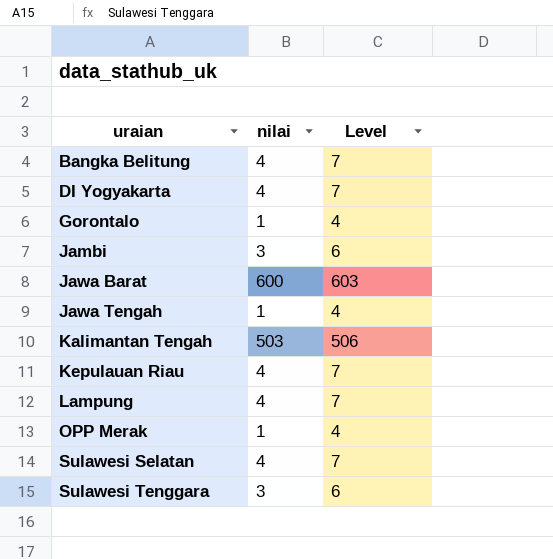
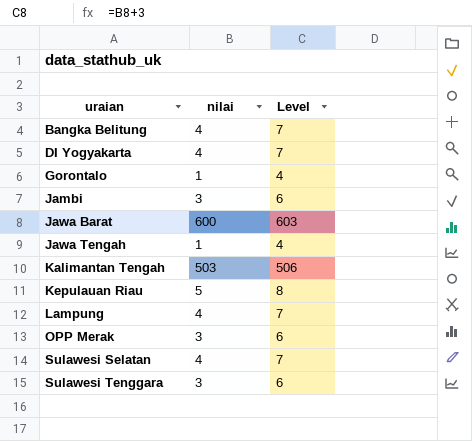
Kepulauan Riau | nilai: 4 -> 5
Kepulauan Riau | Level: 7 -> 8
OPP Merak | nilai: 1 -> 3
OPP Merak | Level: 4 -> 6

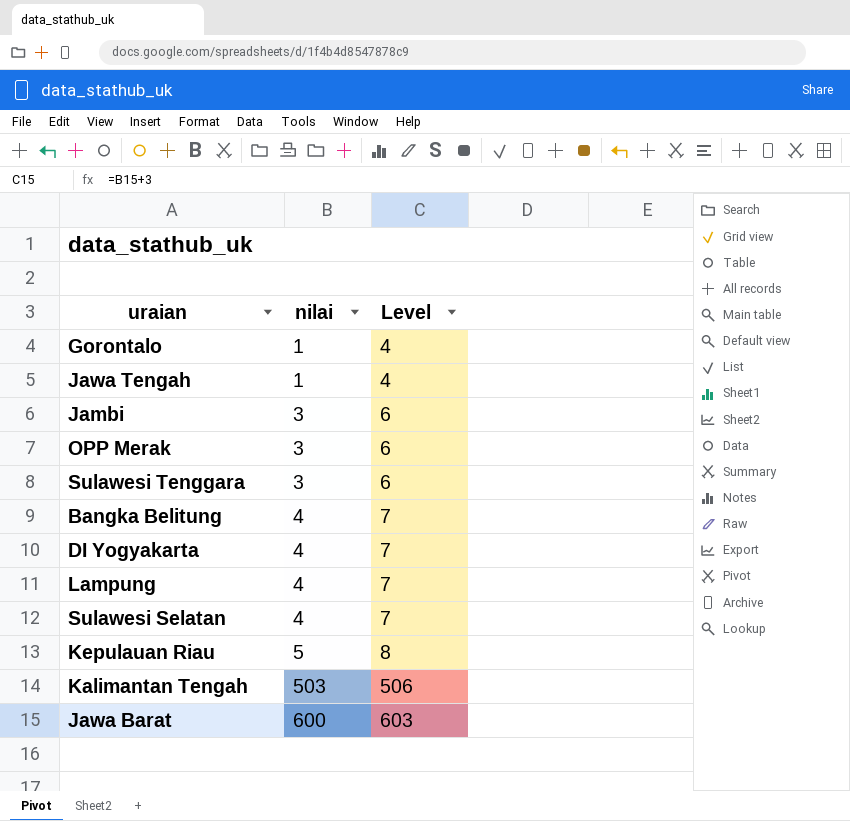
row order: uraian ascending -> nilai ascending

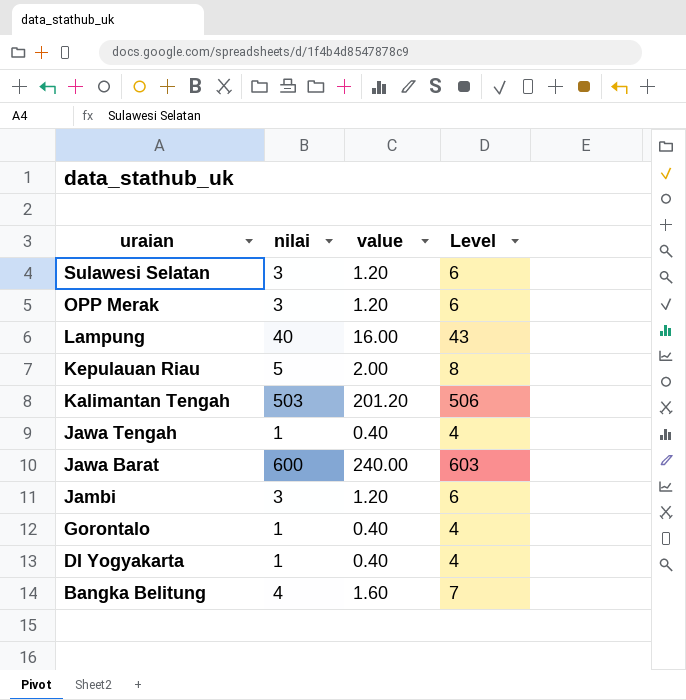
row order: nilai ascending -> uraian descending
column value | formula: none -> [nilai] * 0.4
row Sulawesi Tenggara: 3 | 6 -> none
Sulawesi Selatan | nilai: 4 -> 3
Sulawesi Selatan | Level: 7 -> 6
Lampung | nilai: 4 -> 40
Lampung | Level: 7 -> 43
DI Yogyakarta | nilai: 4 -> 1
DI Yogyakarta | Level: 7 -> 4

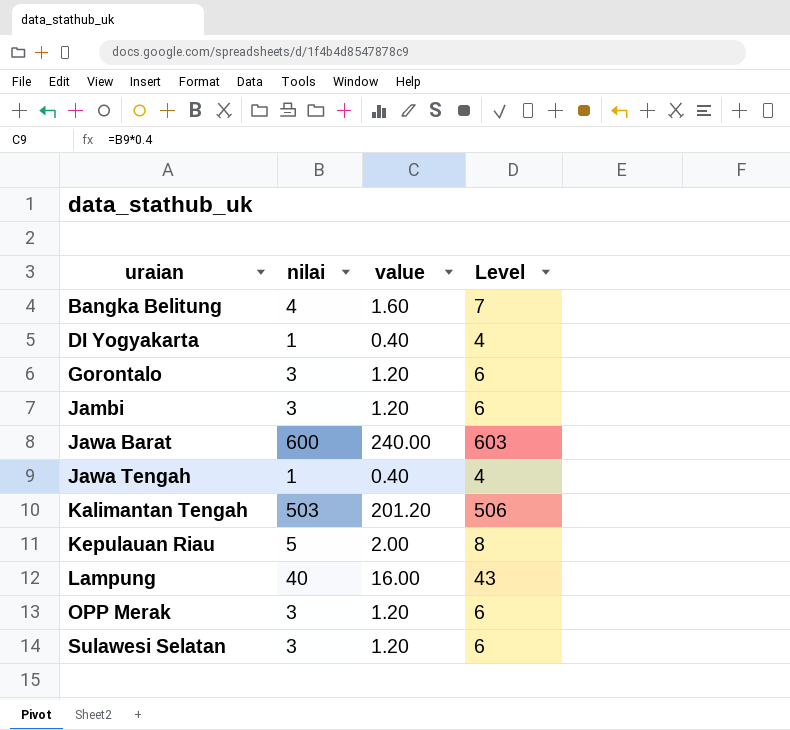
row order: uraian descending -> uraian ascending
Gorontalo | nilai: 1 -> 3
Gorontalo | value: 0.40 -> 1.20
Gorontalo | Level: 4 -> 6

